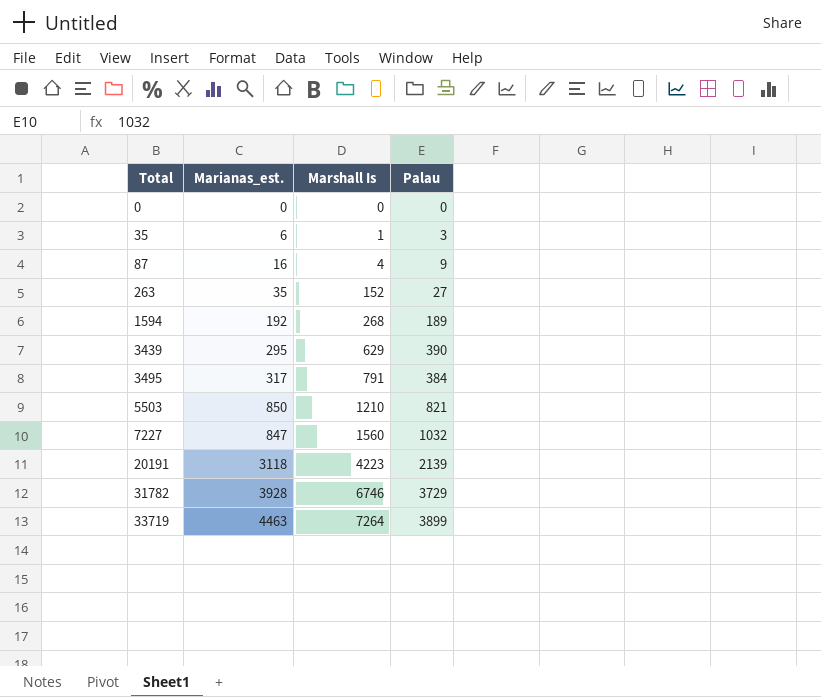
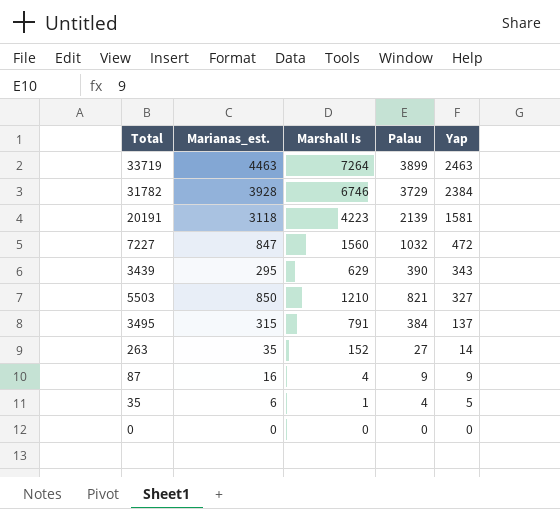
row order: Total ascending -> Yap descending
column Yap | position: none -> 5
row 1594: 192 | 268 | 189 -> none
3495 | Marianas_est.: 317 -> 315
35 | Palau: 3 -> 4

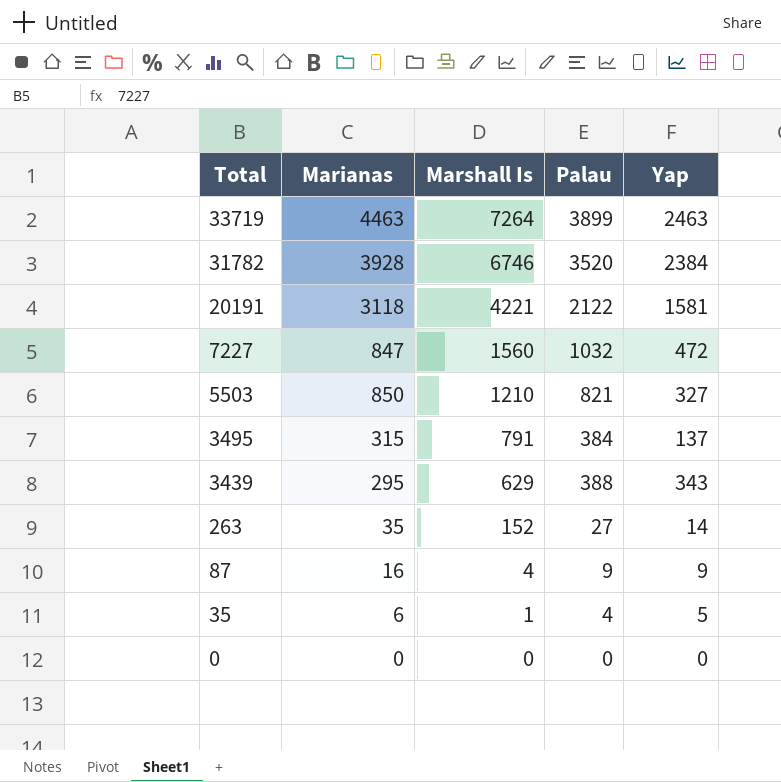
row order: Yap descending -> Total descending
column name: Marianas_est. -> Marianas
31782 | Palau: 3729 -> 3520
20191 | Marshall Is: 4223 -> 4221
20191 | Palau: 2139 -> 2122
3439 | Palau: 390 -> 388

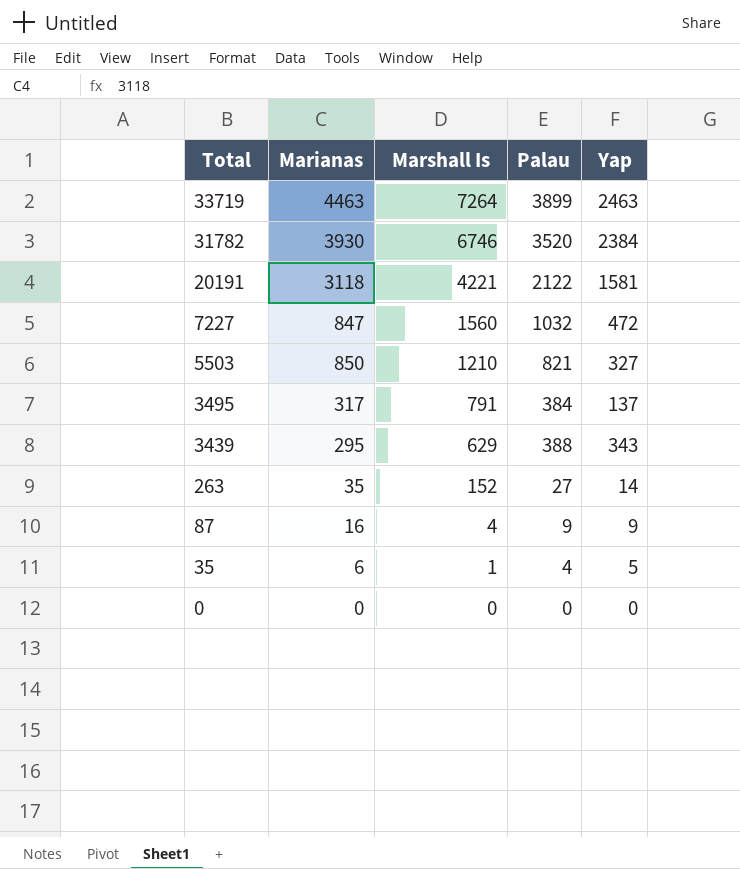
31782 | Marianas: 3928 -> 3930
3495 | Marianas: 315 -> 317

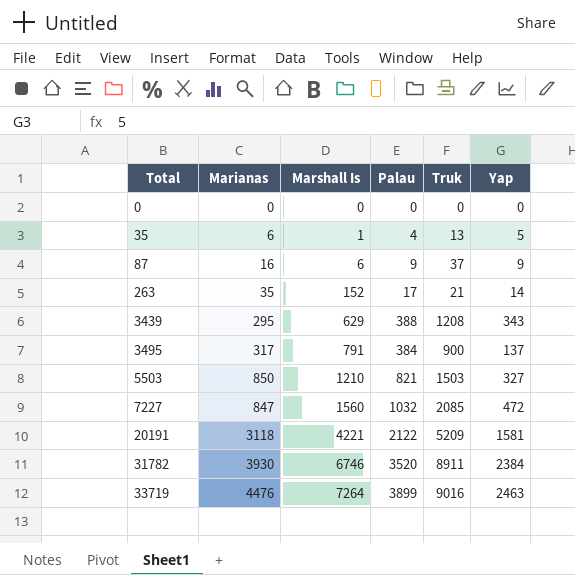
row order: Total descending -> Total ascending
column Truk | position: none -> 5
87 | Marshall Is: 4 -> 6
263 | Palau: 27 -> 17
33719 | Marianas: 4463 -> 4476

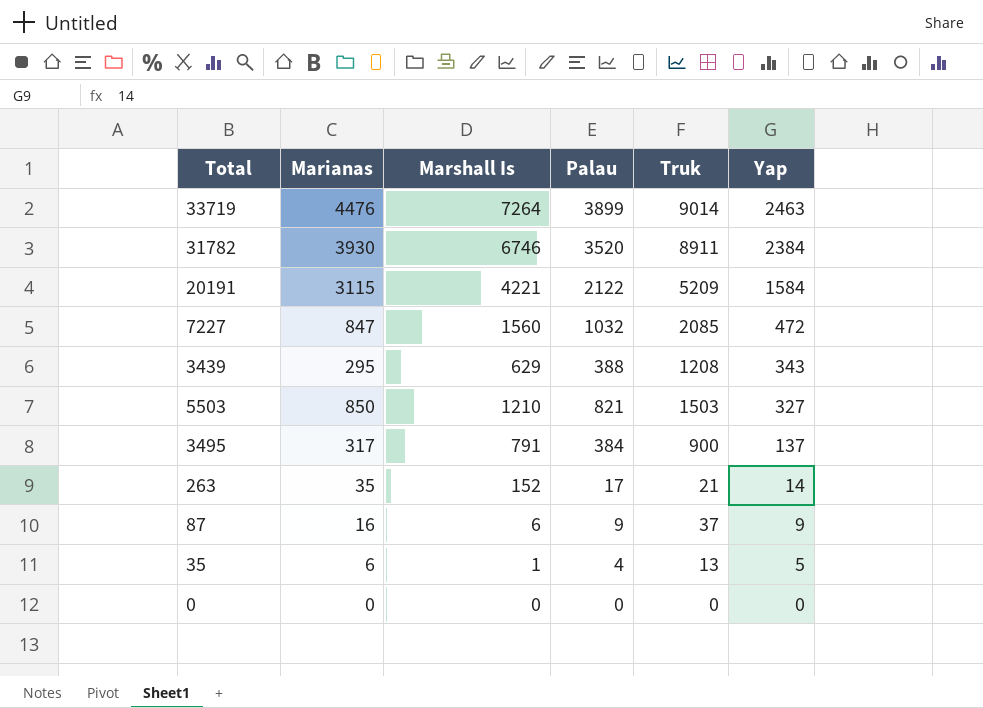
row order: Total ascending -> Yap descending
33719 | Truk: 9016 -> 9014
20191 | Marianas: 3118 -> 3115
20191 | Yap: 1581 -> 1584

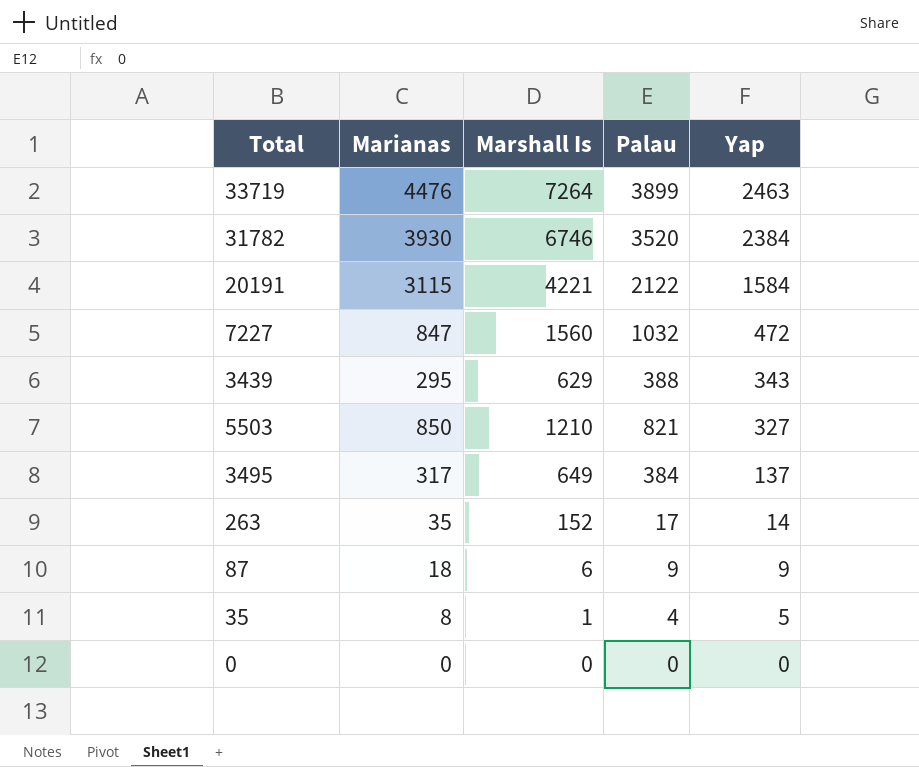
column Truk | position: 5 -> none
3495 | Marshall Is: 791 -> 649
87 | Marianas: 16 -> 18
35 | Marianas: 6 -> 8

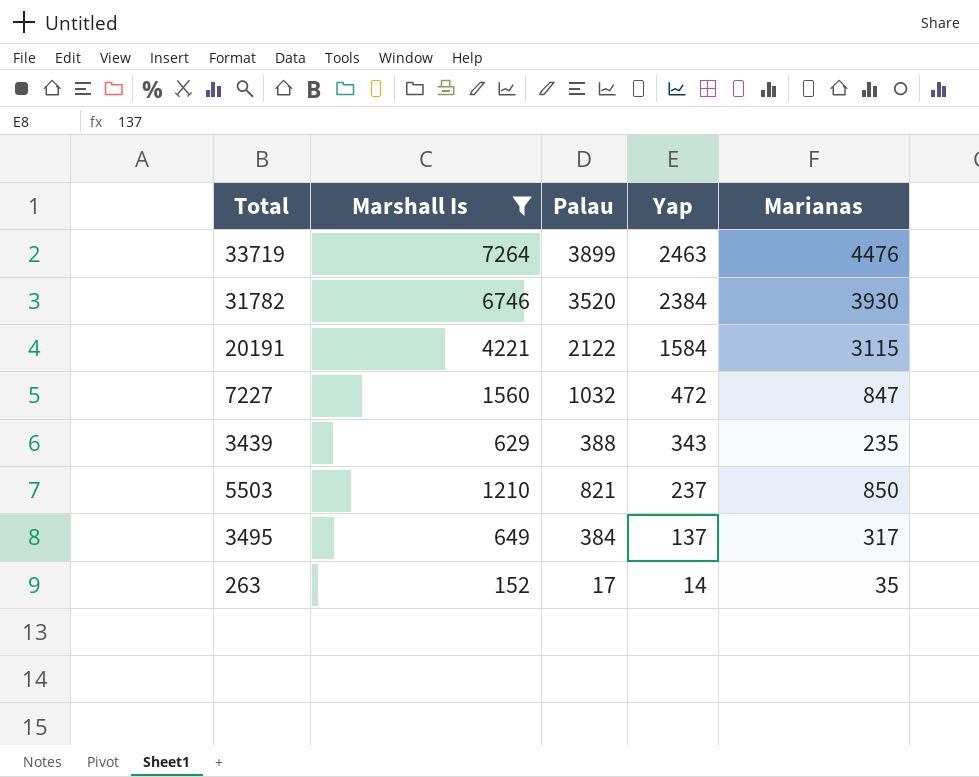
filter: none -> Marshall Is >= 152
column Marianas | position: 2 -> 5
3439 | Marianas: 295 -> 235
5503 | Yap: 327 -> 237

